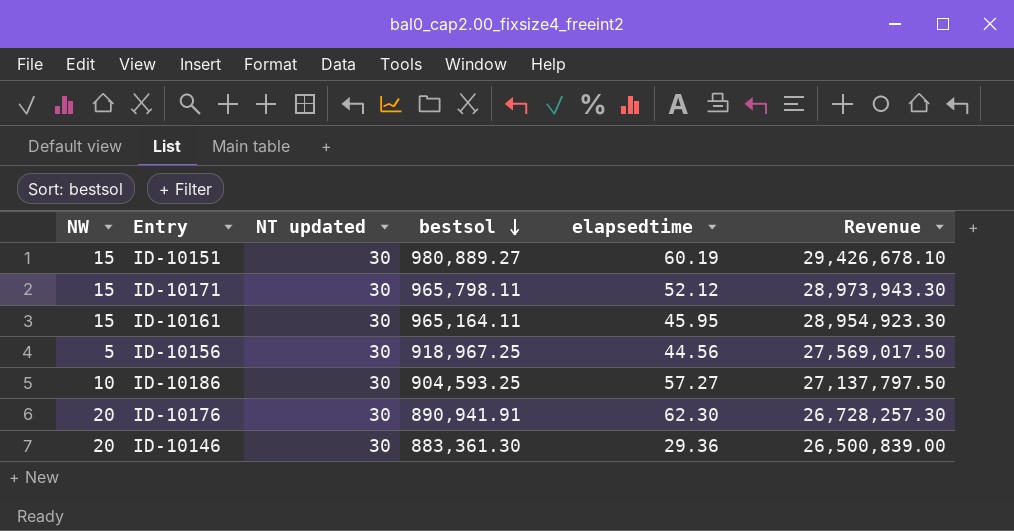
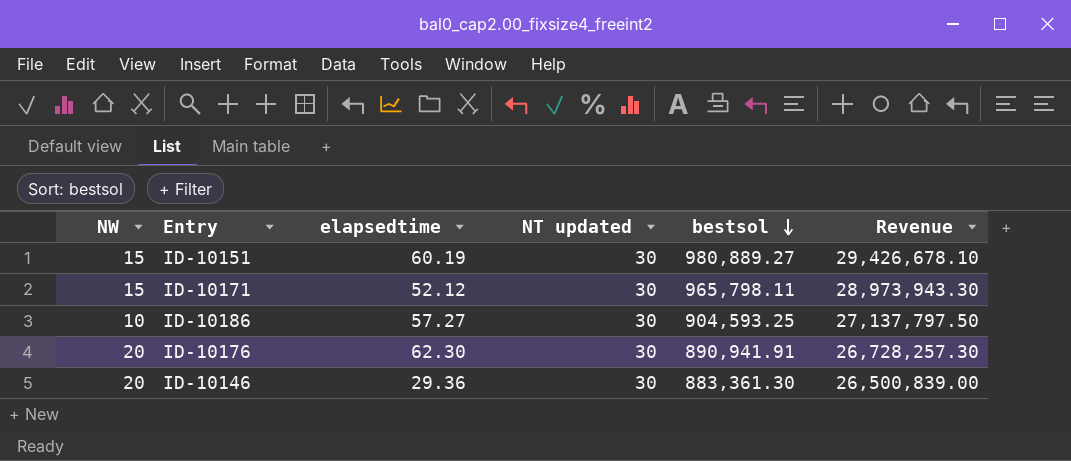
column elapsedtime | position: 5 -> 3
row ID-10161: 15 | 30 | 965,164.11 | 45.95 | 28,954,923.30 -> none
row ID-10156: 5 | 30 | 918,967.25 | 44.56 | 27,569,017.50 -> none

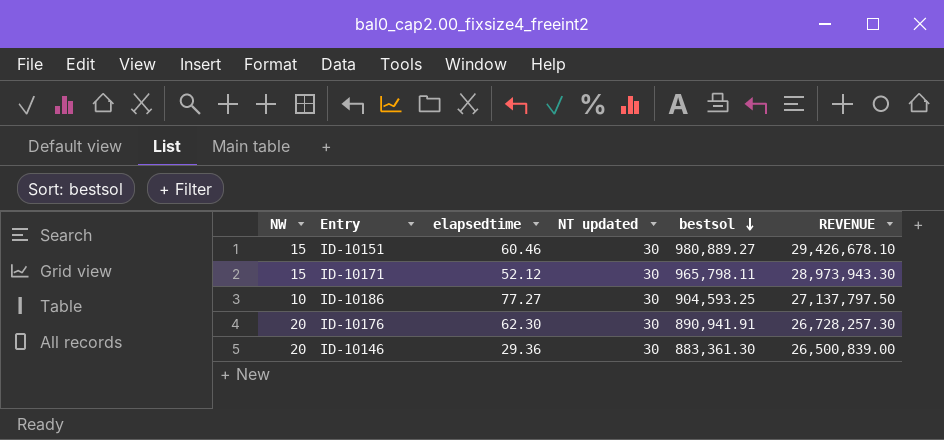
column name: Revenue -> REVENUE
ID-10151 | elapsedtime: 60.19 -> 60.46
ID-10186 | elapsedtime: 57.27 -> 77.27

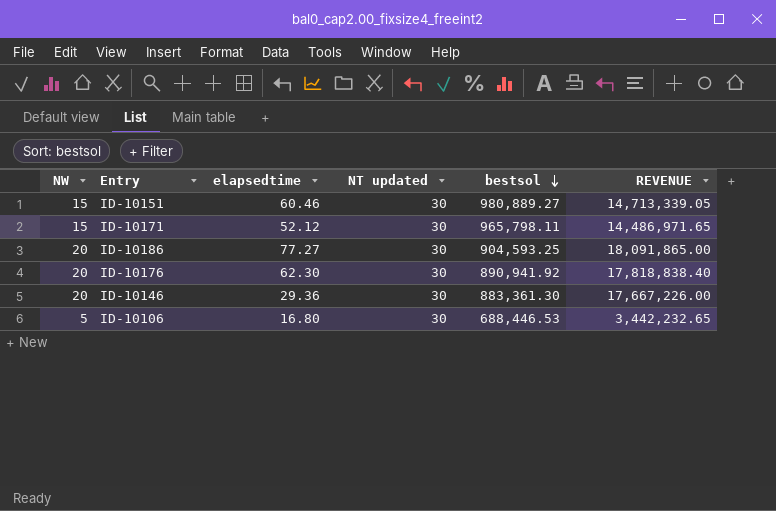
column REVENUE | formula: [NT updated] * [bestsol] -> [NW] * [bestsol]
ID-10186 | NW: 10 -> 20
ID-10176 | bestsol: 890,941.91 -> 890,941.92
row ID-10106: none -> 5 | 16.80 | 30 | 688,446.53 | 3,442,232.65

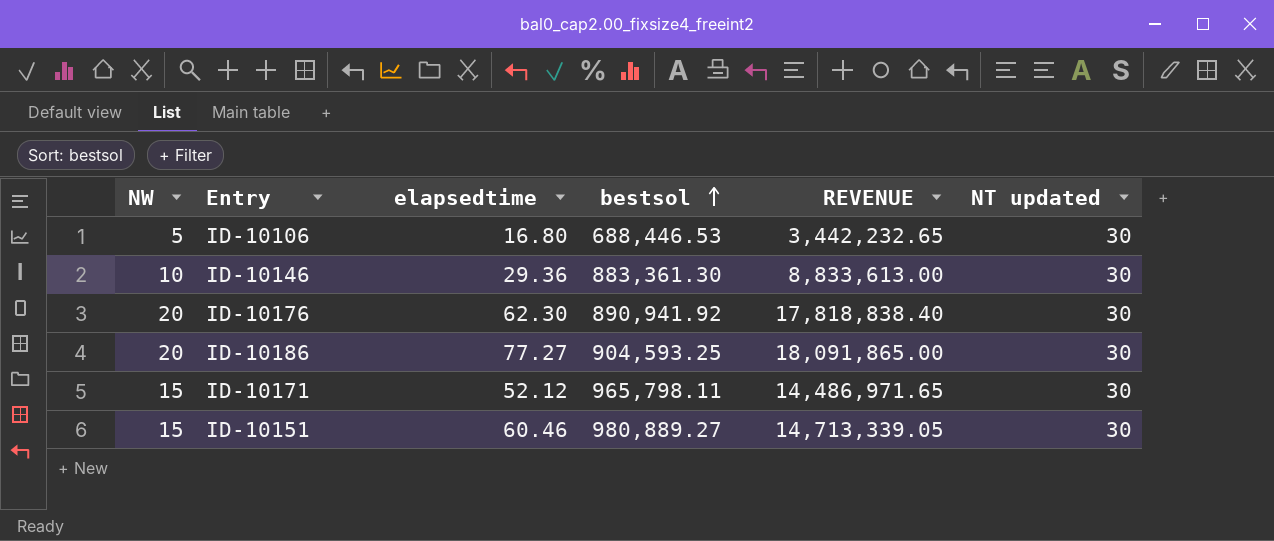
row order: bestsol descending -> bestsol ascending
column NT updated | position: 4 -> 6
ID-10146 | NW: 20 -> 10
ID-10146 | REVENUE: 17,667,226.00 -> 8,833,613.00

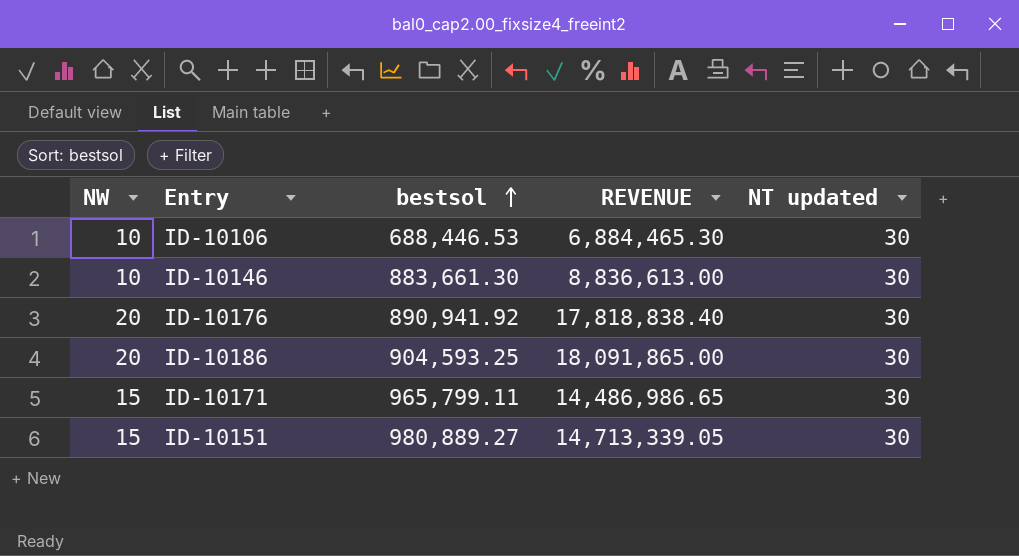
column elapsedtime | position: 3 -> none
ID-10106 | NW: 5 -> 10
ID-10106 | REVENUE: 3,442,232.65 -> 6,884,465.30
ID-10146 | bestsol: 883,361.30 -> 883,661.30
ID-10146 | REVENUE: 8,833,613.00 -> 8,836,613.00
ID-10171 | bestsol: 965,798.11 -> 965,799.11
ID-10171 | REVENUE: 14,486,971.65 -> 14,486,986.65

